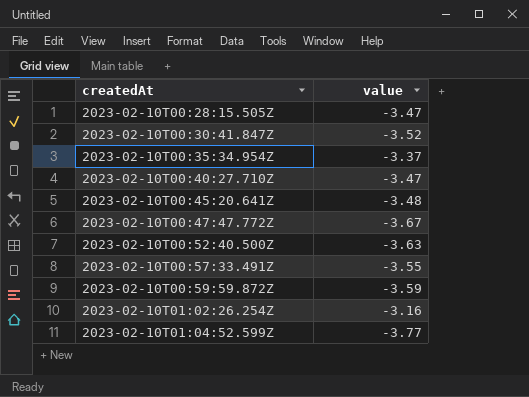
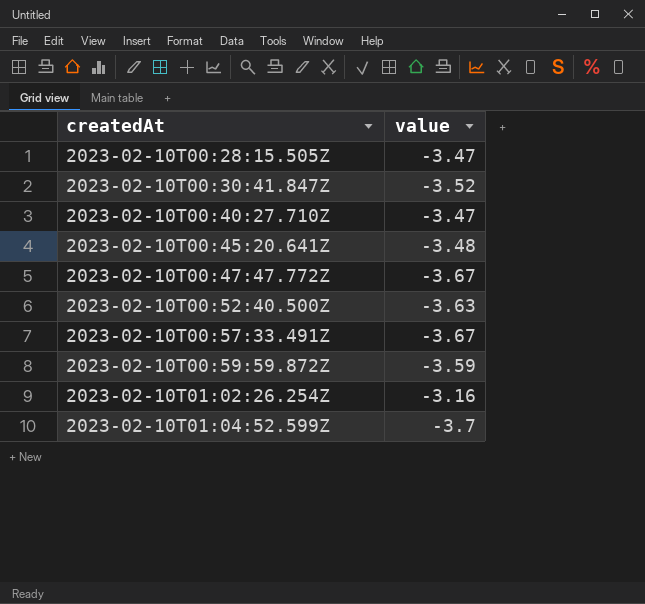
row 2023-02-10T00:35:34.954Z: -3.37 -> none
2023-02-10T00:57:33.491Z | value: -3.55 -> -3.67
2023-02-10T01:04:52.599Z | value: -3.77 -> -3.7

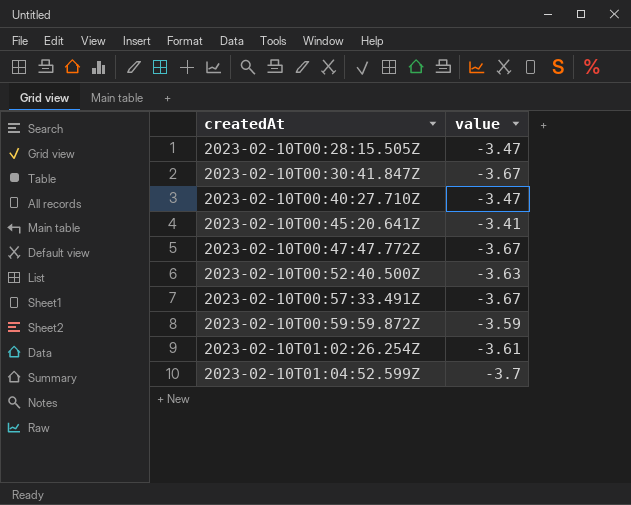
2023-02-10T00:30:41.847Z | value: -3.52 -> -3.67
2023-02-10T00:45:20.641Z | value: -3.48 -> -3.41
2023-02-10T01:02:26.254Z | value: -3.16 -> -3.61

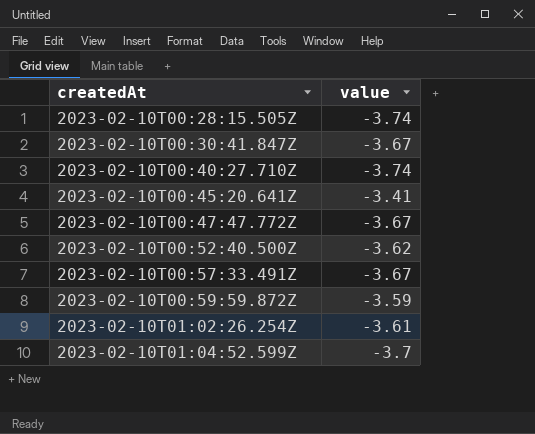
2023-02-10T00:28:15.505Z | value: -3.47 -> -3.74
2023-02-10T00:40:27.710Z | value: -3.47 -> -3.74
2023-02-10T00:52:40.500Z | value: -3.63 -> -3.62

